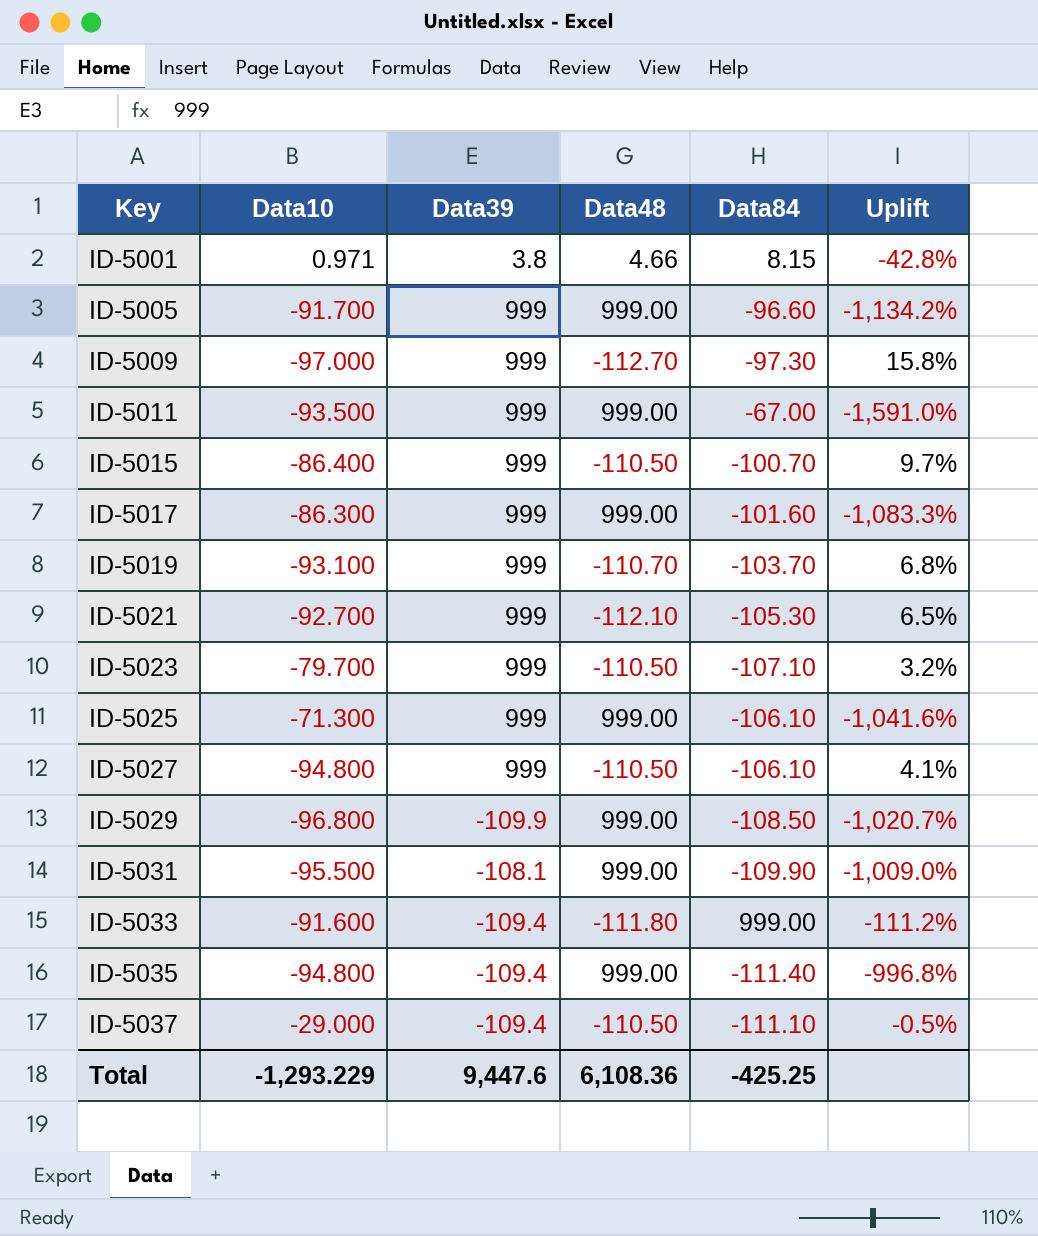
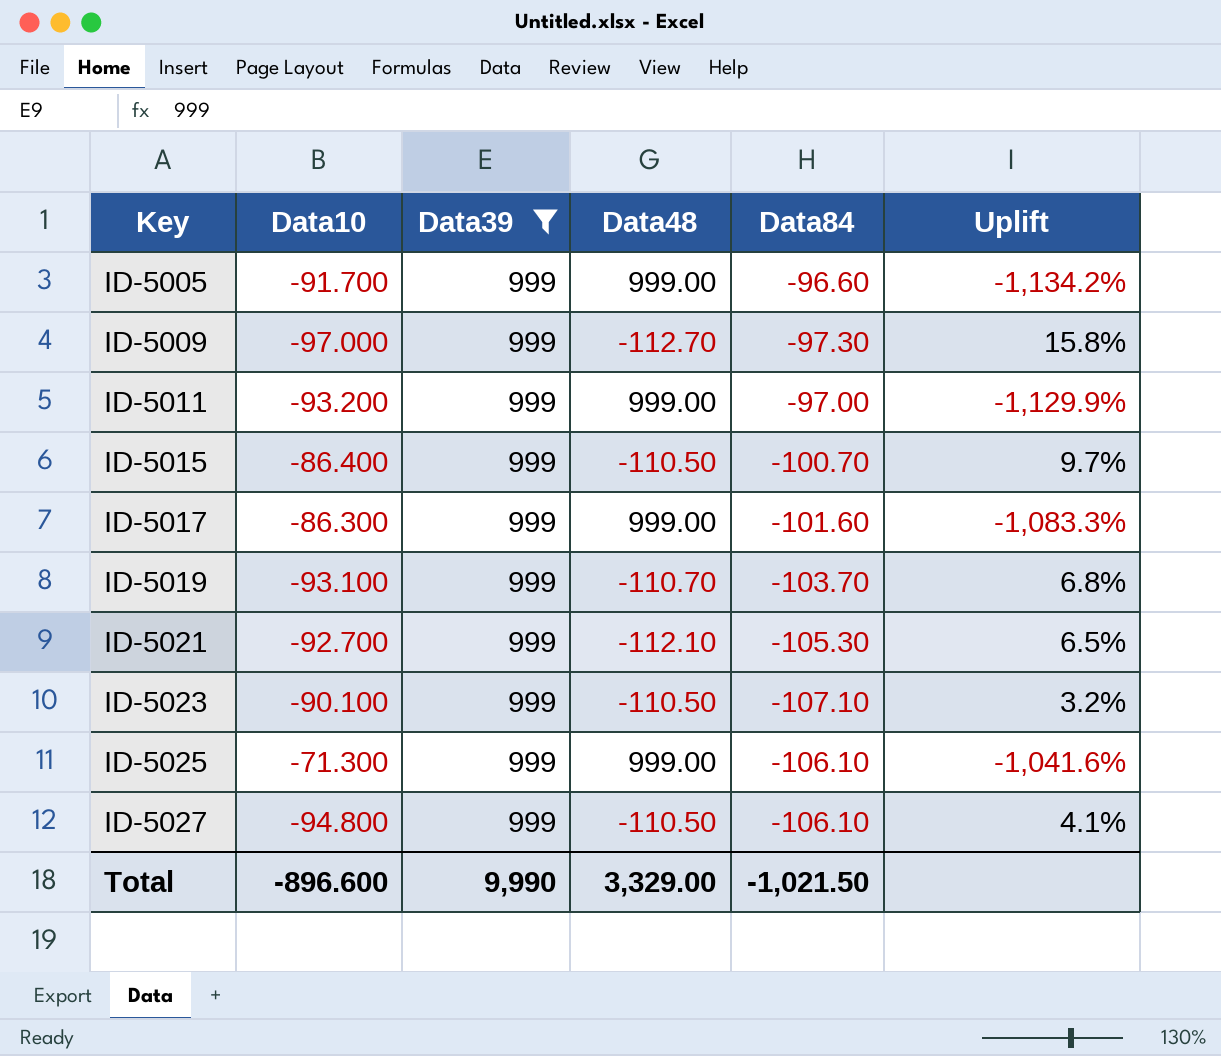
filter: none -> Data39 = 999
ID-5011 | Data10: -93.500 -> -93.200
ID-5011 | Data84: -67.00 -> -97.00
ID-5011 | Uplift: -1,591.0% -> -1,129.9%
ID-5023 | Data10: -79.700 -> -90.100
Total | Data10: -1,293.229 -> -896.600
Total | Data39: 9,447.6 -> 9,990
Total | Data48: 6,108.36 -> 3,329.00
Total | Data84: -425.25 -> -1,021.50

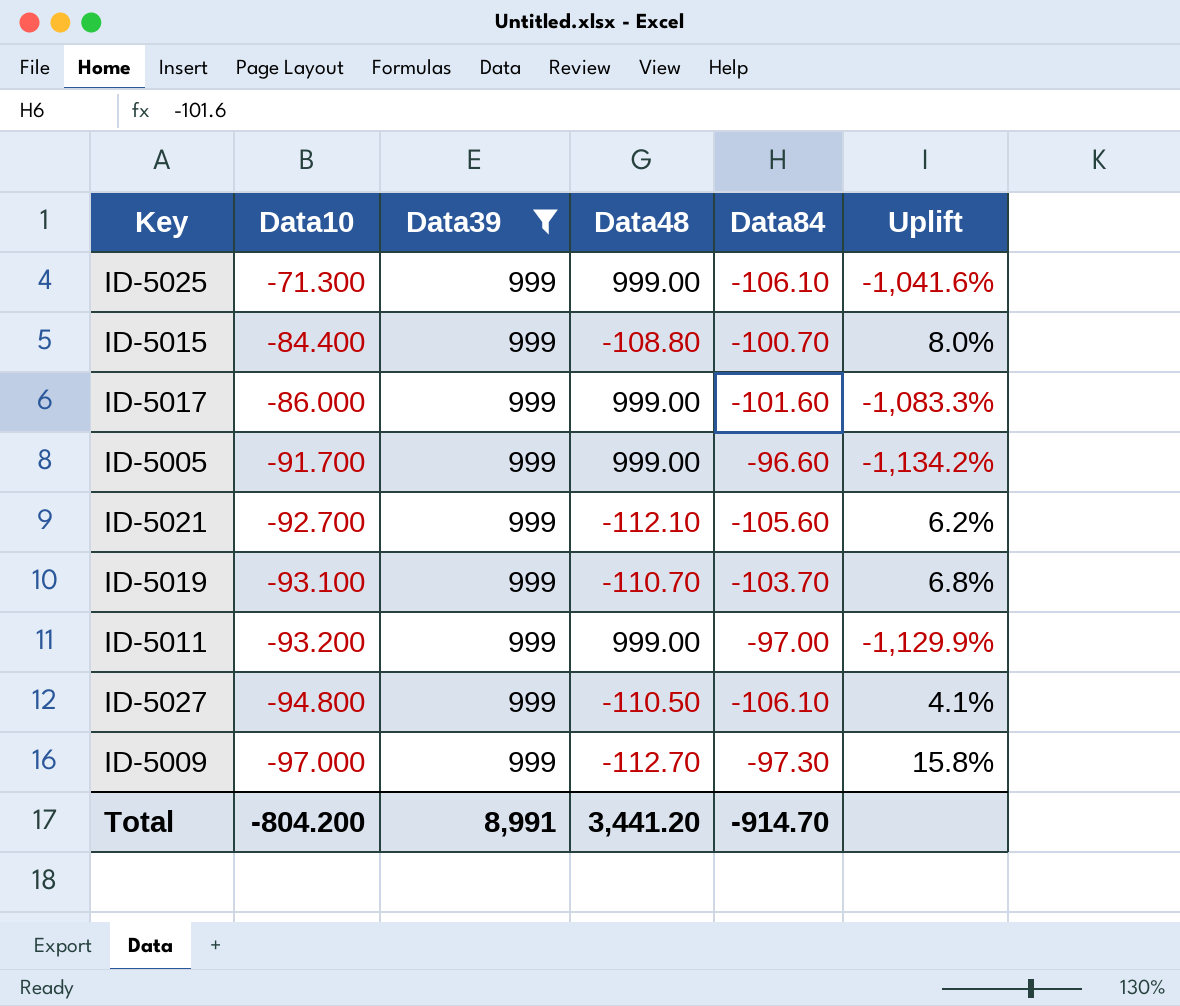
row order: Key ascending -> Data10 descending
row ID-5023: -90.100 | 999 | -110.50 | -107.10 | 3.2% -> none
ID-5015 | Data10: -86.400 -> -84.400
ID-5015 | Data48: -110.50 -> -108.80
ID-5015 | Uplift: 9.7% -> 8.0%
ID-5017 | Data10: -86.300 -> -86.000
ID-5021 | Data84: -105.30 -> -105.60
ID-5021 | Uplift: 6.5% -> 6.2%
Total | Data10: -896.600 -> -804.200
Total | Data39: 9,990 -> 8,991
Total | Data48: 3,329.00 -> 3,441.20
Total | Data84: -1,021.50 -> -914.70

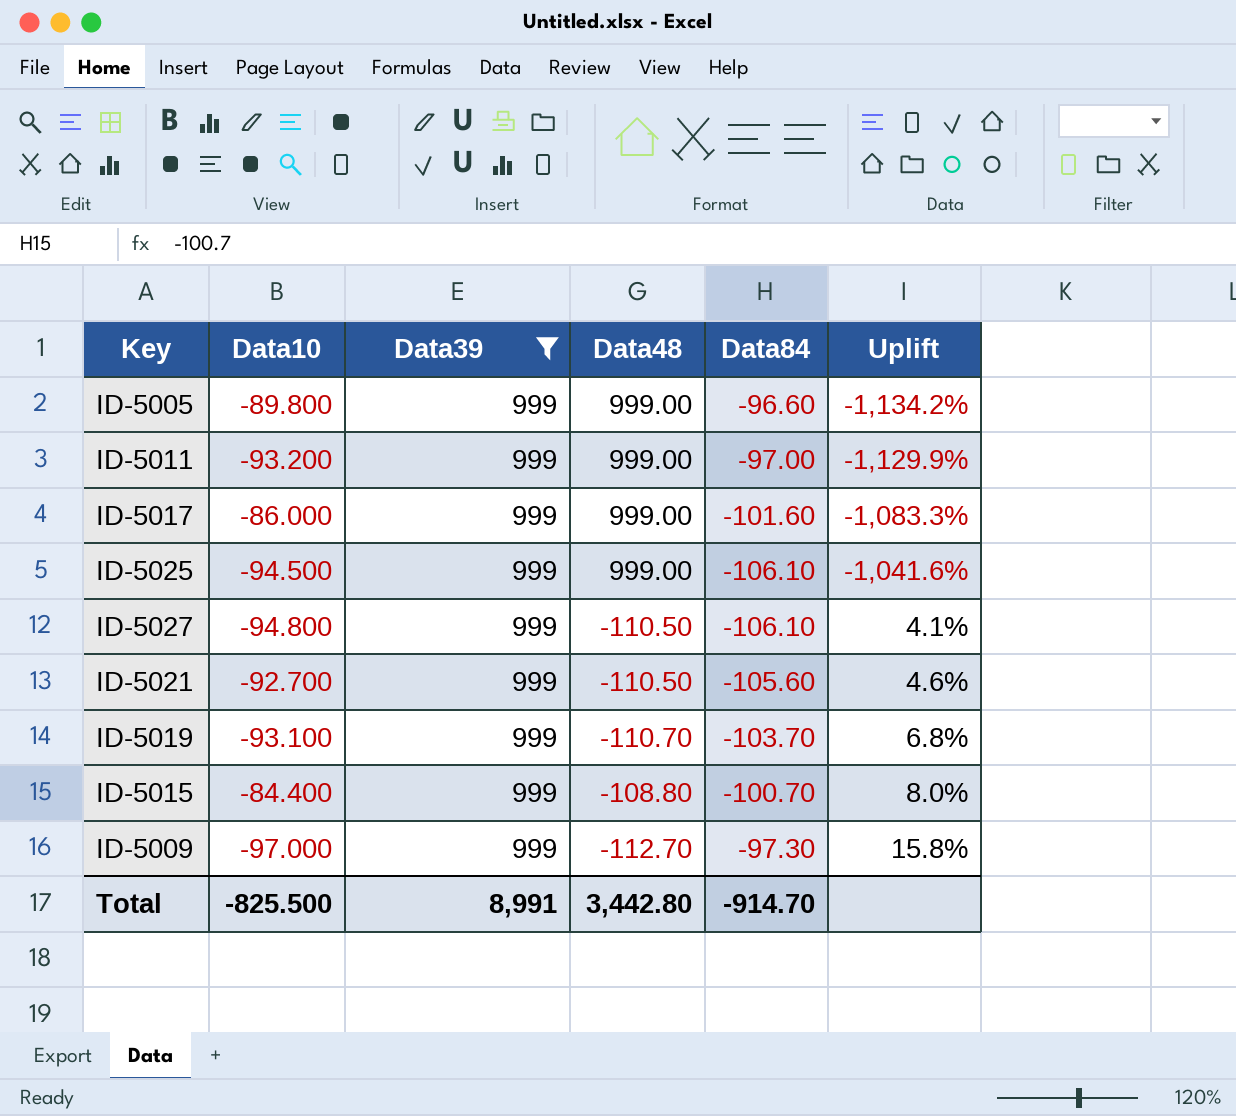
row order: Data10 descending -> Uplift ascending
ID-5005 | Data10: -91.700 -> -89.800
ID-5025 | Data10: -71.300 -> -94.500
ID-5021 | Data48: -112.10 -> -110.50
ID-5021 | Uplift: 6.2% -> 4.6%
Total | Data10: -804.200 -> -825.500
Total | Data48: 3,441.20 -> 3,442.80

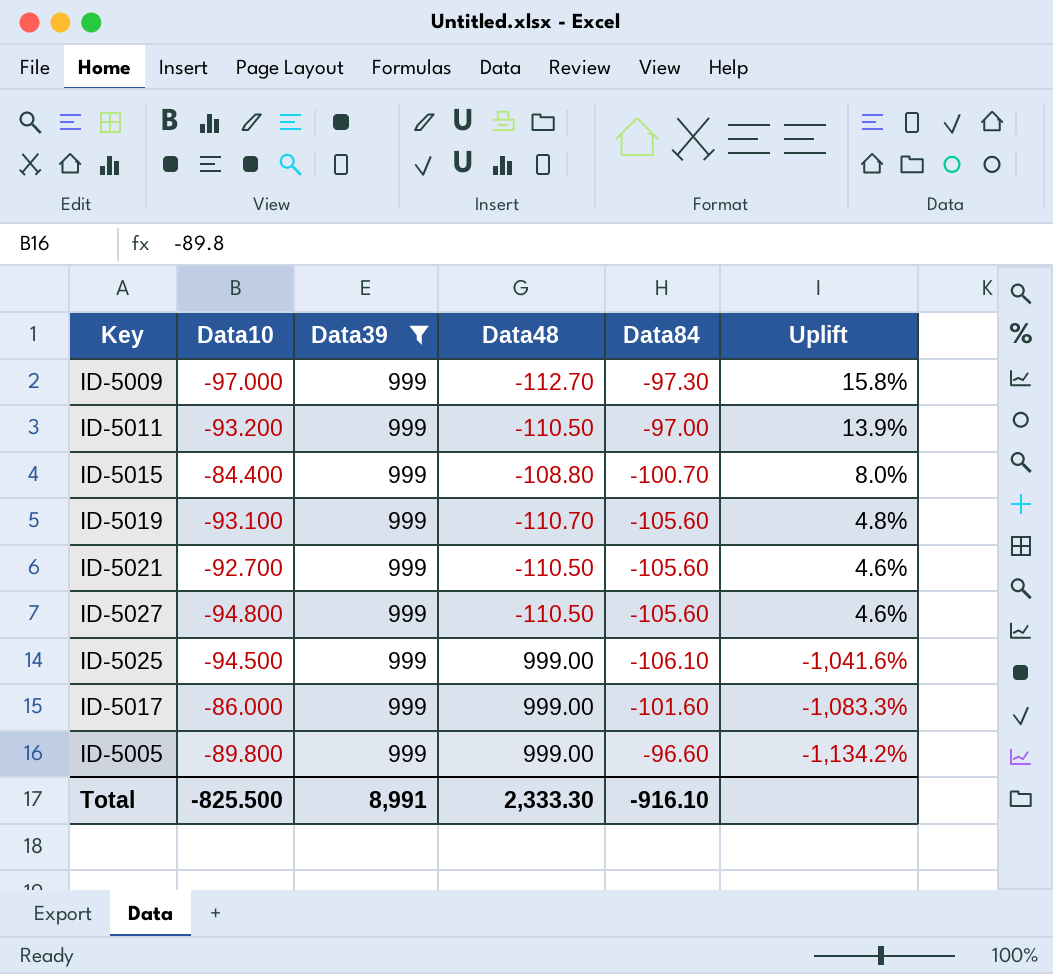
row order: Uplift ascending -> Uplift descending
ID-5011 | Data48: 999.00 -> -110.50
ID-5011 | Uplift: -1,129.9% -> 13.9%
ID-5019 | Data84: -103.70 -> -105.60
ID-5019 | Uplift: 6.8% -> 4.8%
ID-5027 | Data84: -106.10 -> -105.60
ID-5027 | Uplift: 4.1% -> 4.6%
Total | Data48: 3,442.80 -> 2,333.30
Total | Data84: -914.70 -> -916.10

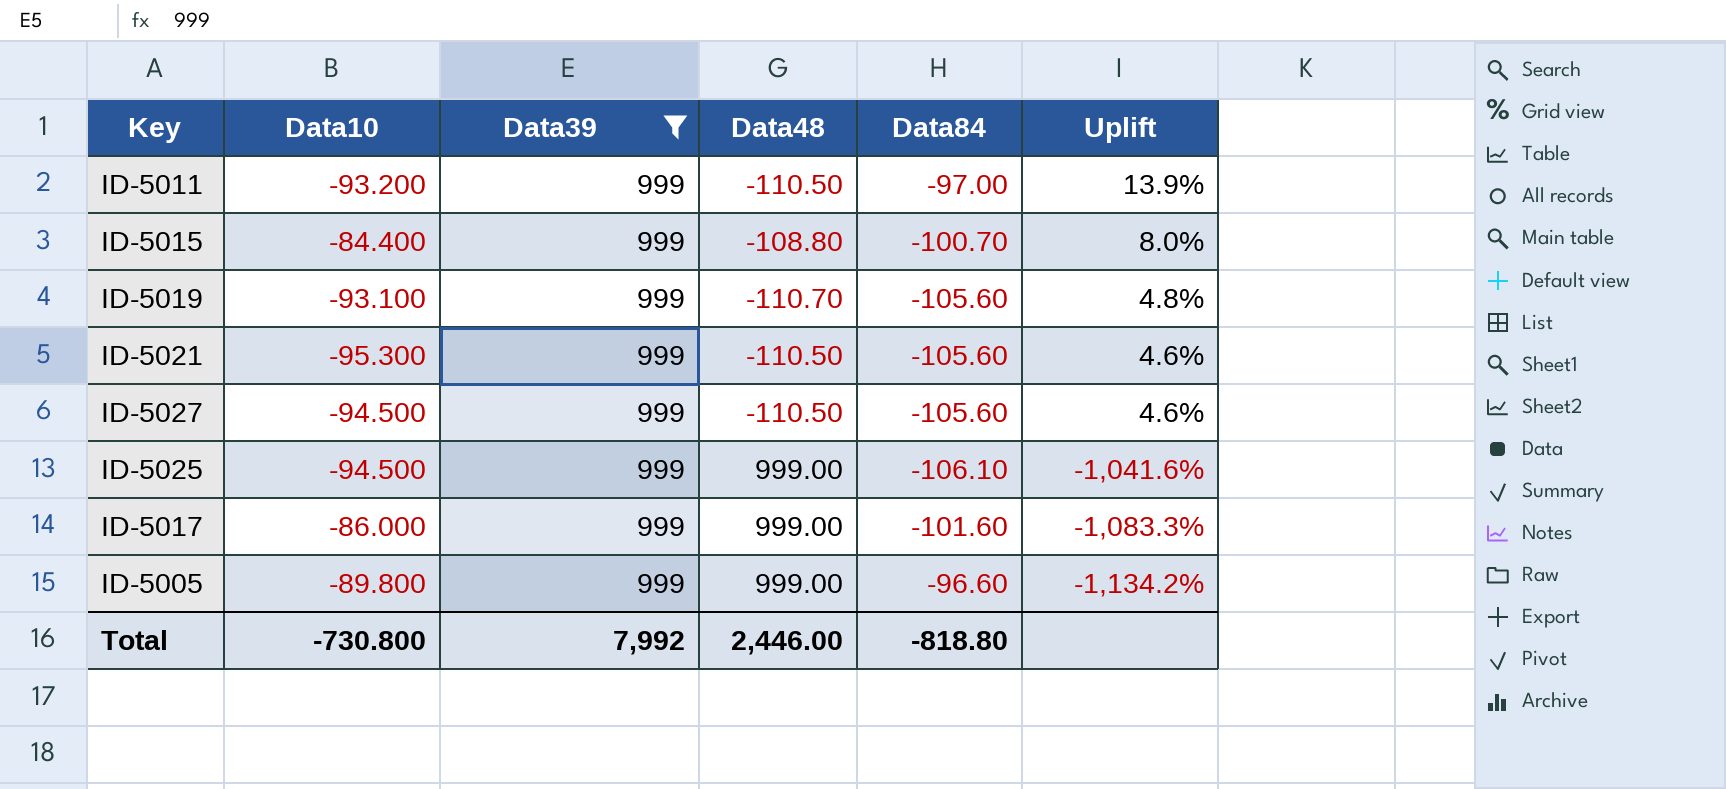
row ID-5009: -97.000 | 999 | -112.70 | -97.30 | 15.8% -> none
ID-5021 | Data10: -92.700 -> -95.300
ID-5027 | Data10: -94.800 -> -94.500
Total | Data10: -825.500 -> -730.800
Total | Data39: 8,991 -> 7,992
Total | Data48: 2,333.30 -> 2,446.00
Total | Data84: -916.10 -> -818.80

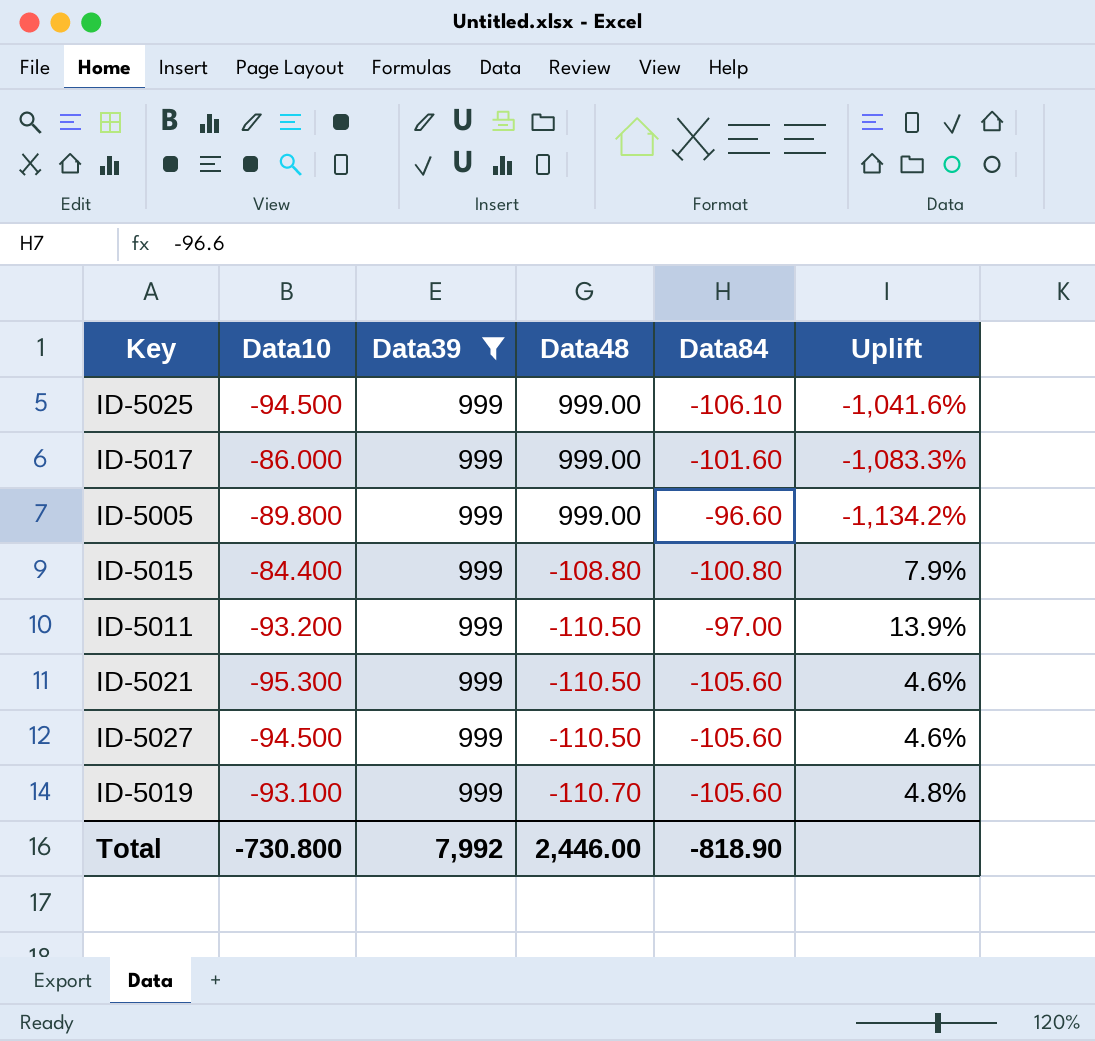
row order: Uplift descending -> Data48 descending
ID-5015 | Data84: -100.70 -> -100.80
ID-5015 | Uplift: 8.0% -> 7.9%
Total | Data84: -818.80 -> -818.90

